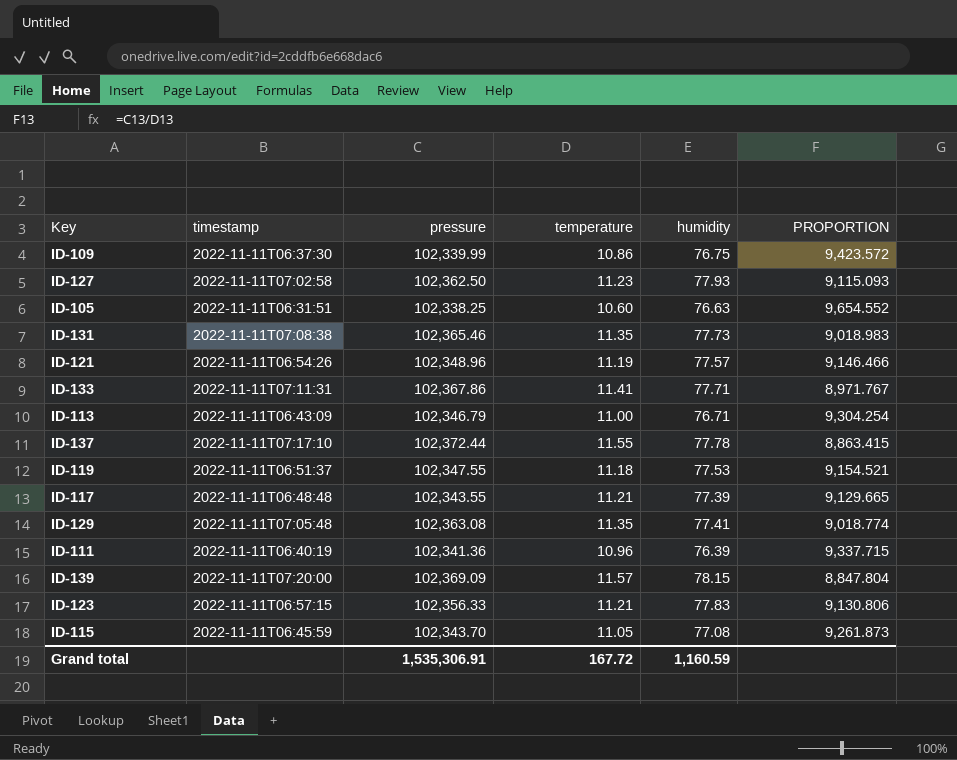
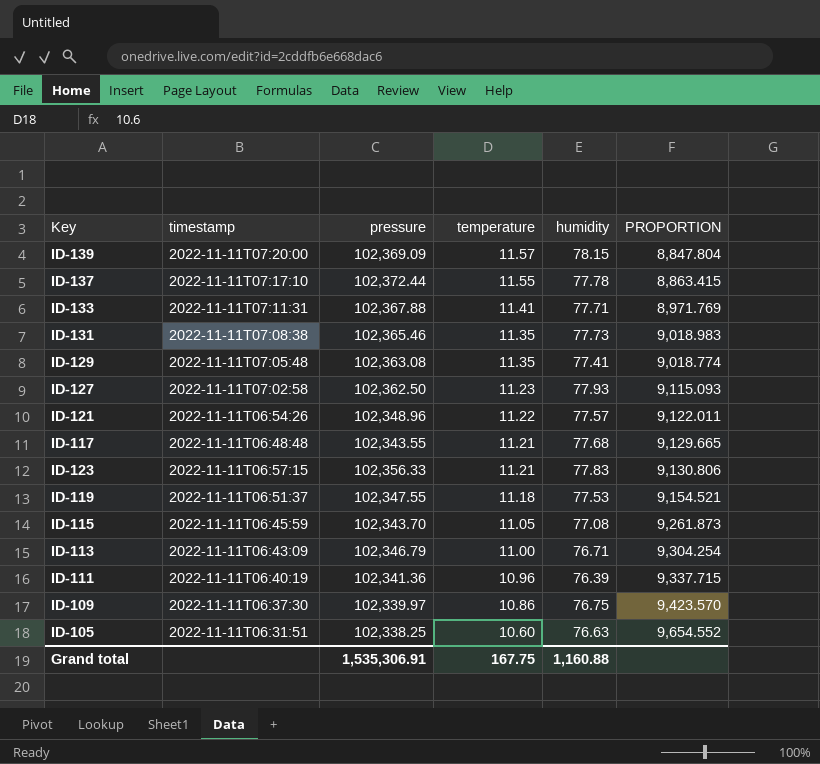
row order: none -> temperature descending
ID-133 | pressure: 102,367.86 -> 102,367.88
ID-133 | PROPORTION: 8,971.767 -> 8,971.769
ID-121 | temperature: 11.19 -> 11.22
ID-121 | PROPORTION: 9,146.466 -> 9,122.011
ID-117 | humidity: 77.39 -> 77.68
ID-109 | pressure: 102,339.99 -> 102,339.97
ID-109 | PROPORTION: 9,423.572 -> 9,423.570
Grand total | temperature: 167.72 -> 167.75
Grand total | humidity: 1,160.59 -> 1,160.88

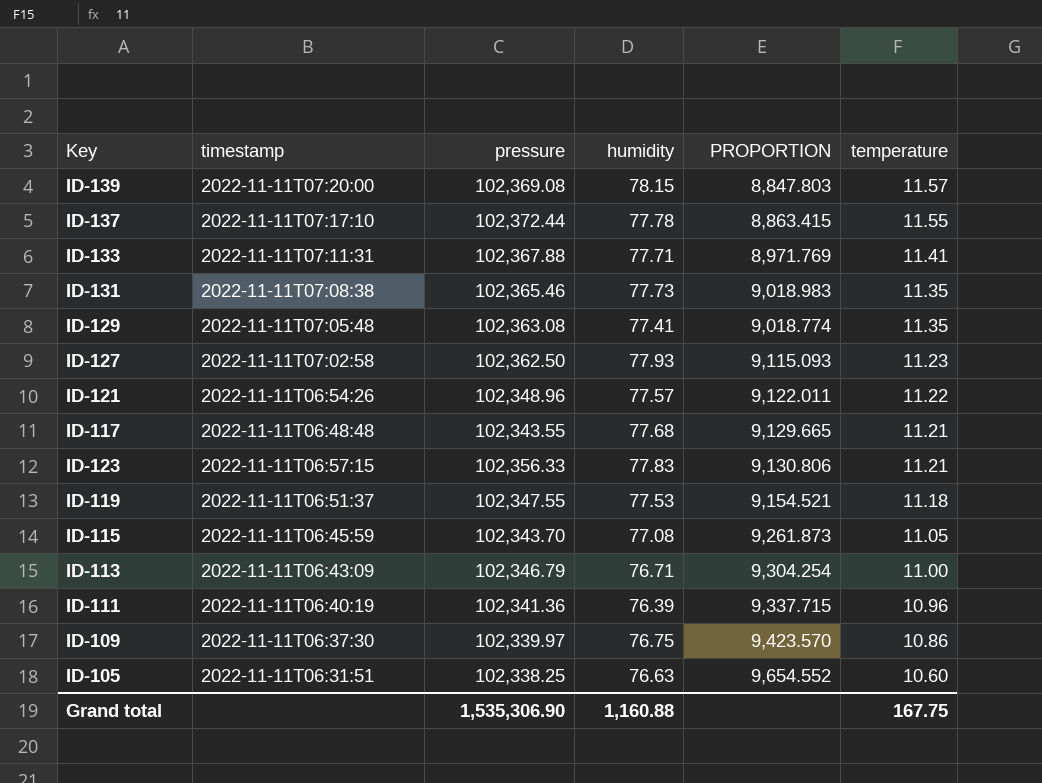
column temperature | position: 4 -> 6
ID-139 | pressure: 102,369.09 -> 102,369.08
ID-139 | PROPORTION: 8,847.804 -> 8,847.803
Grand total | pressure: 1,535,306.91 -> 1,535,306.90

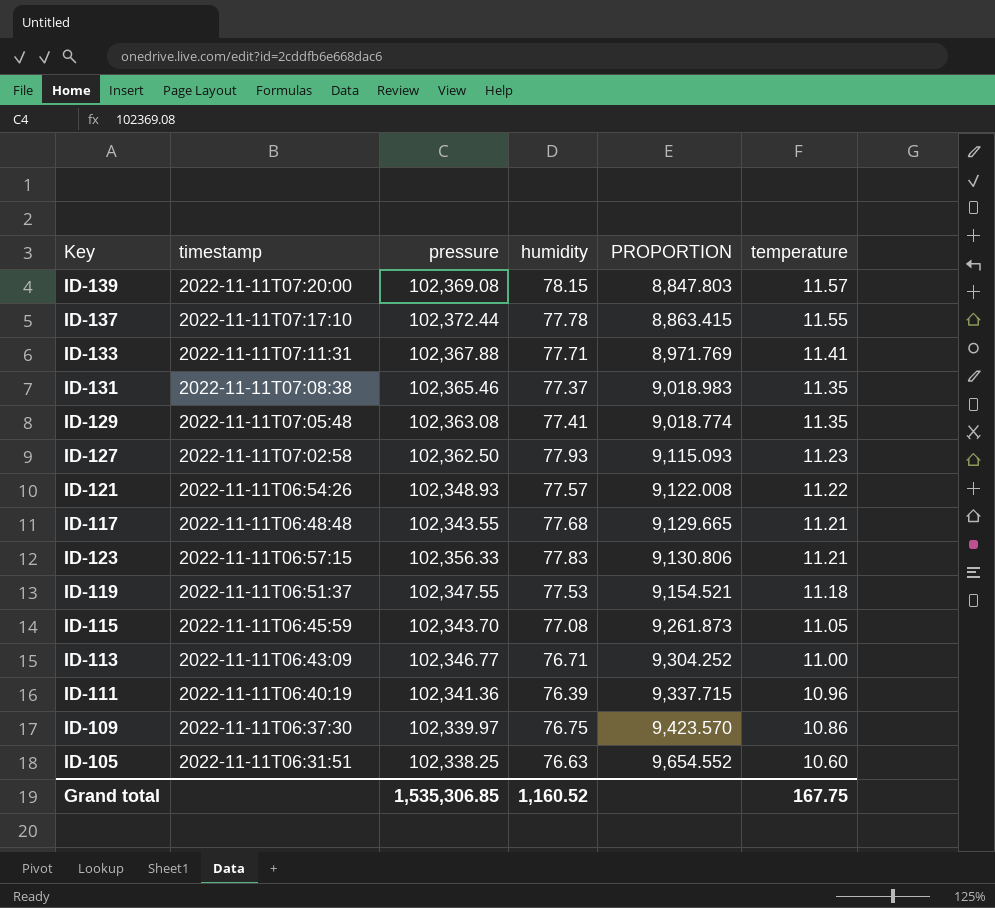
ID-131 | humidity: 77.73 -> 77.37
ID-121 | pressure: 102,348.96 -> 102,348.93
ID-121 | PROPORTION: 9,122.011 -> 9,122.008
ID-113 | pressure: 102,346.79 -> 102,346.77
ID-113 | PROPORTION: 9,304.254 -> 9,304.252
Grand total | pressure: 1,535,306.90 -> 1,535,306.85
Grand total | humidity: 1,160.88 -> 1,160.52

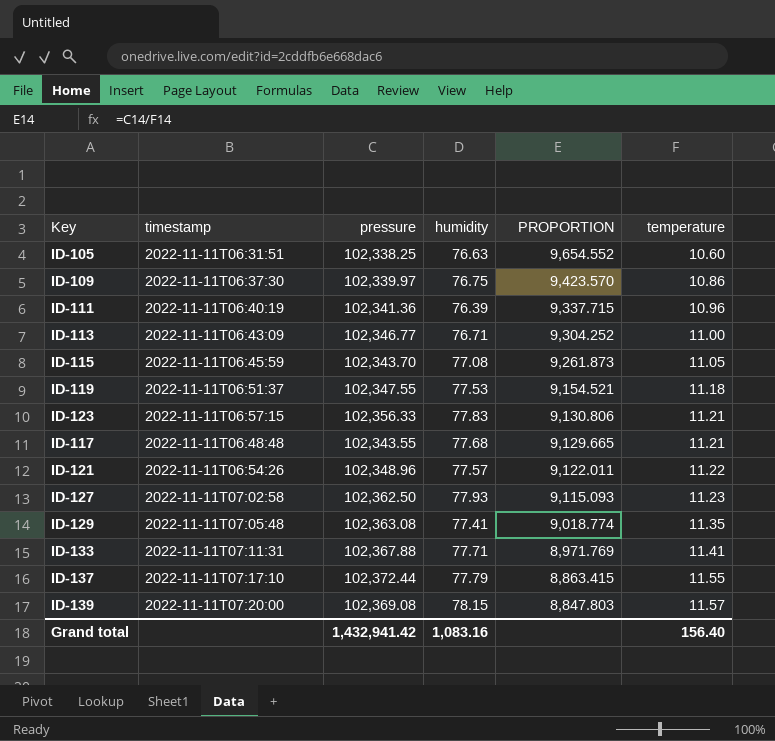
row order: temperature descending -> PROPORTION descending
row ID-131: 2022-11-11T07:08:38 | 102,365.46 | 77.37 | 9,018.983 | 11.35 -> none
ID-121 | pressure: 102,348.93 -> 102,348.96
ID-121 | PROPORTION: 9,122.008 -> 9,122.011
ID-137 | humidity: 77.78 -> 77.79
Grand total | pressure: 1,535,306.85 -> 1,432,941.42
Grand total | humidity: 1,160.52 -> 1,083.16
Grand total | temperature: 167.75 -> 156.40

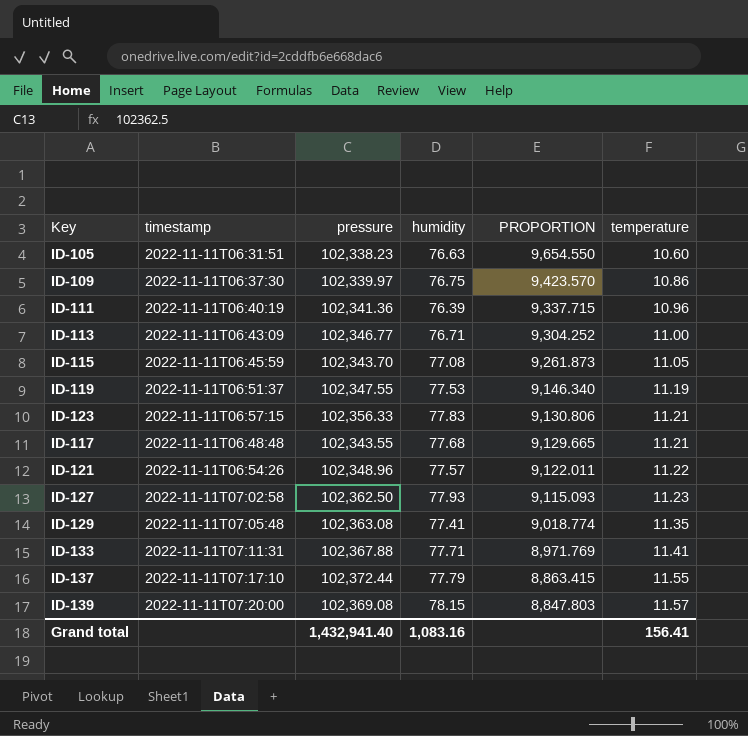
ID-105 | pressure: 102,338.25 -> 102,338.23
ID-105 | PROPORTION: 9,654.552 -> 9,654.550
ID-119 | PROPORTION: 9,154.521 -> 9,146.340
ID-119 | temperature: 11.18 -> 11.19
Grand total | pressure: 1,432,941.42 -> 1,432,941.40
Grand total | temperature: 156.40 -> 156.41

